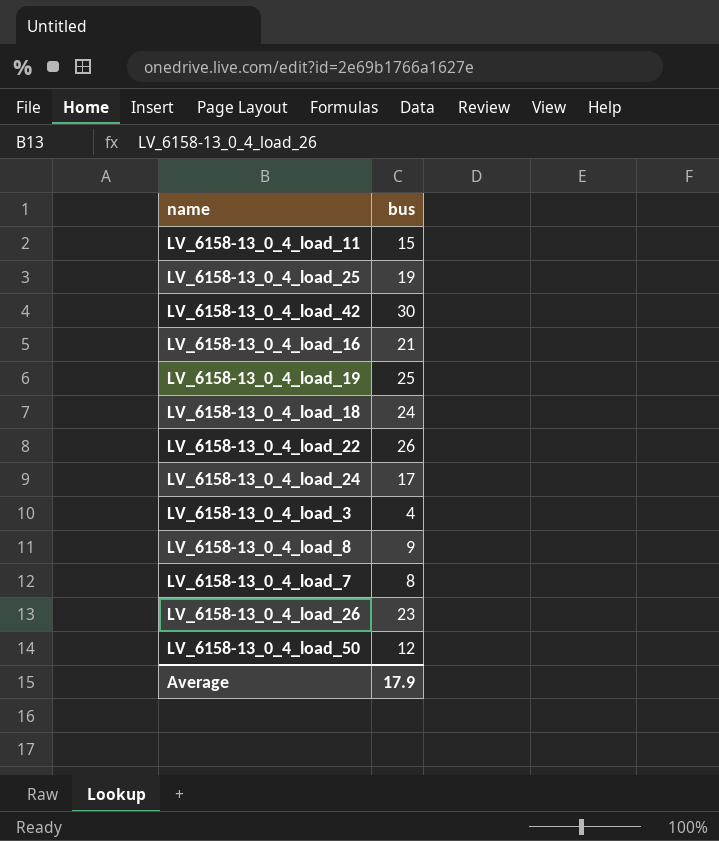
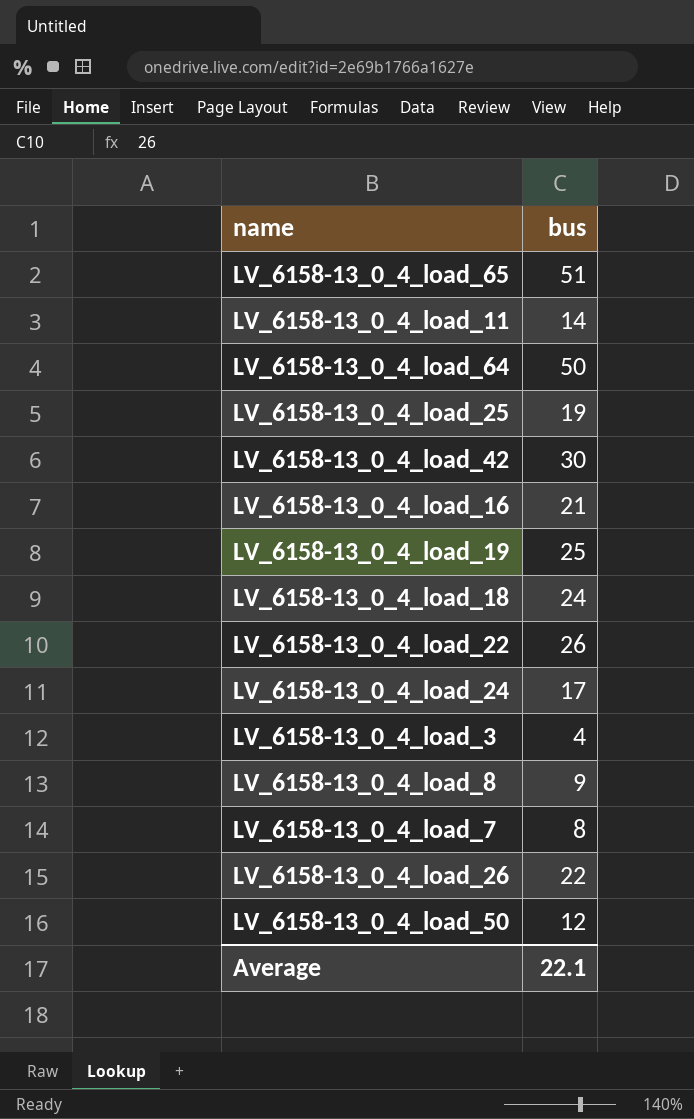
row LV_6158-13_0_4_load_65: none -> 51
LV_6158-13_0_4_load_11 | bus: 15 -> 14
row LV_6158-13_0_4_load_64: none -> 50
LV_6158-13_0_4_load_26 | bus: 23 -> 22
Average | bus: 17.9 -> 22.1

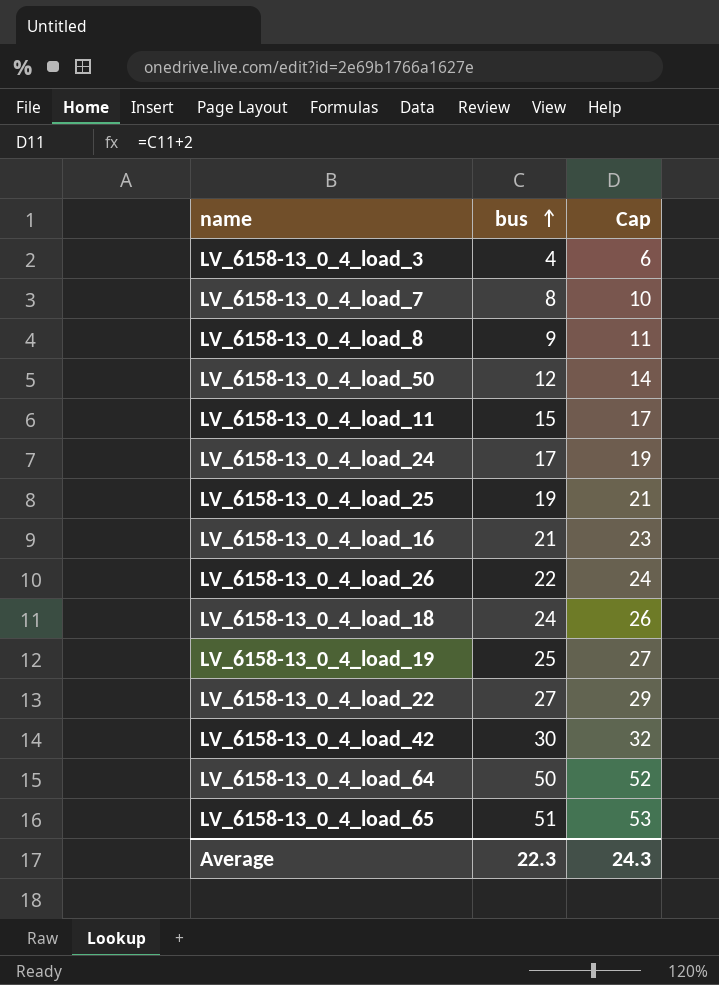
row order: none -> bus ascending
column Cap | formula: none -> [bus] + 2
LV_6158-13_0_4_load_11 | bus: 14 -> 15
LV_6158-13_0_4_load_22 | bus: 26 -> 27
Average | bus: 22.1 -> 22.3

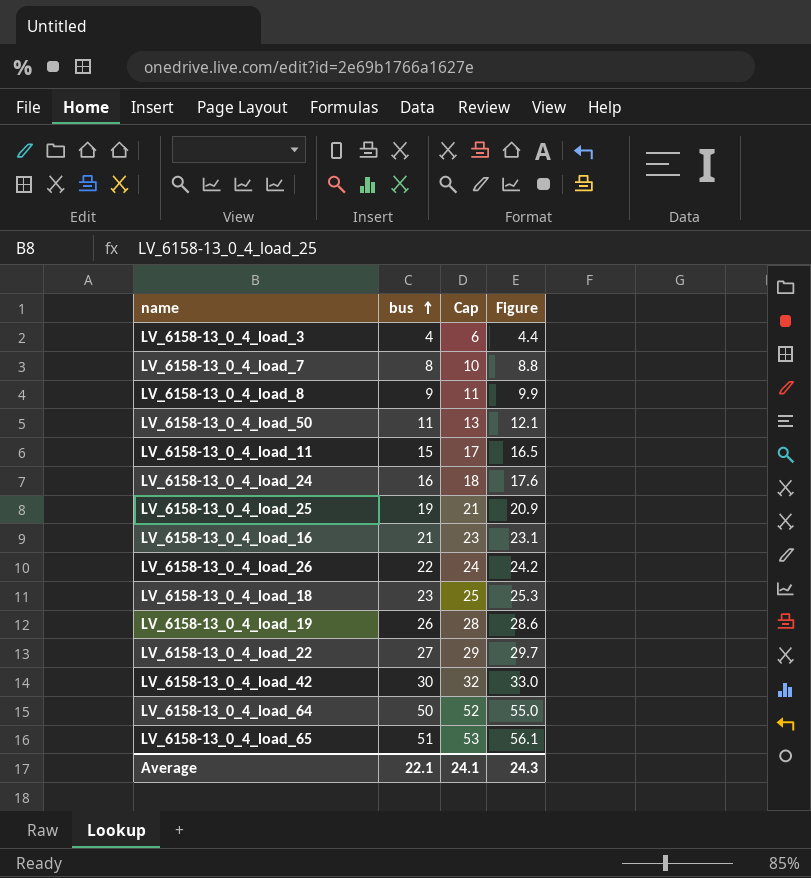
column Figure | formula: none -> [bus] * 1.1
LV_6158-13_0_4_load_50 | bus: 12 -> 11
LV_6158-13_0_4_load_50 | Cap: 14 -> 13
LV_6158-13_0_4_load_24 | bus: 17 -> 16
LV_6158-13_0_4_load_24 | Cap: 19 -> 18
LV_6158-13_0_4_load_18 | bus: 24 -> 23
LV_6158-13_0_4_load_18 | Cap: 26 -> 25
LV_6158-13_0_4_load_19 | bus: 25 -> 26
LV_6158-13_0_4_load_19 | Cap: 27 -> 28
Average | bus: 22.3 -> 22.1
Average | Cap: 24.3 -> 24.1

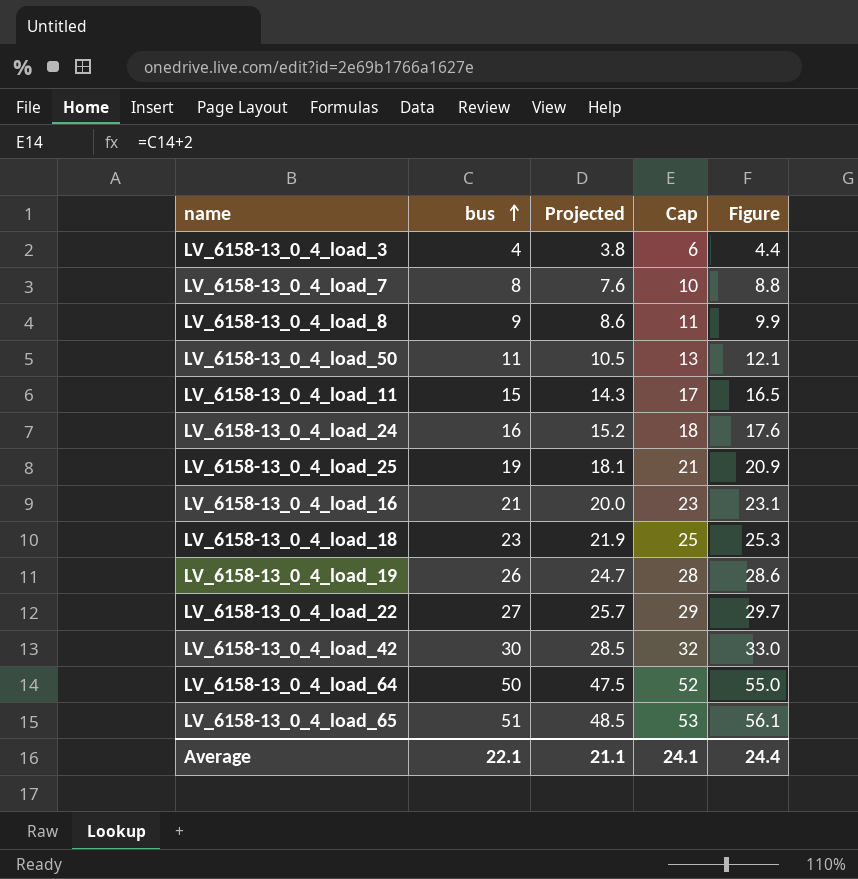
column Projected | formula: none -> [bus] * 0.95
row LV_6158-13_0_4_load_26: 22 | 24 | 24.2 -> none
Average | Figure: 24.3 -> 24.4

